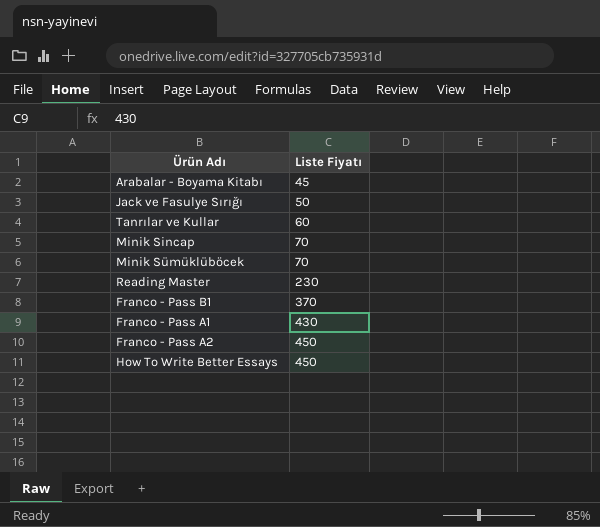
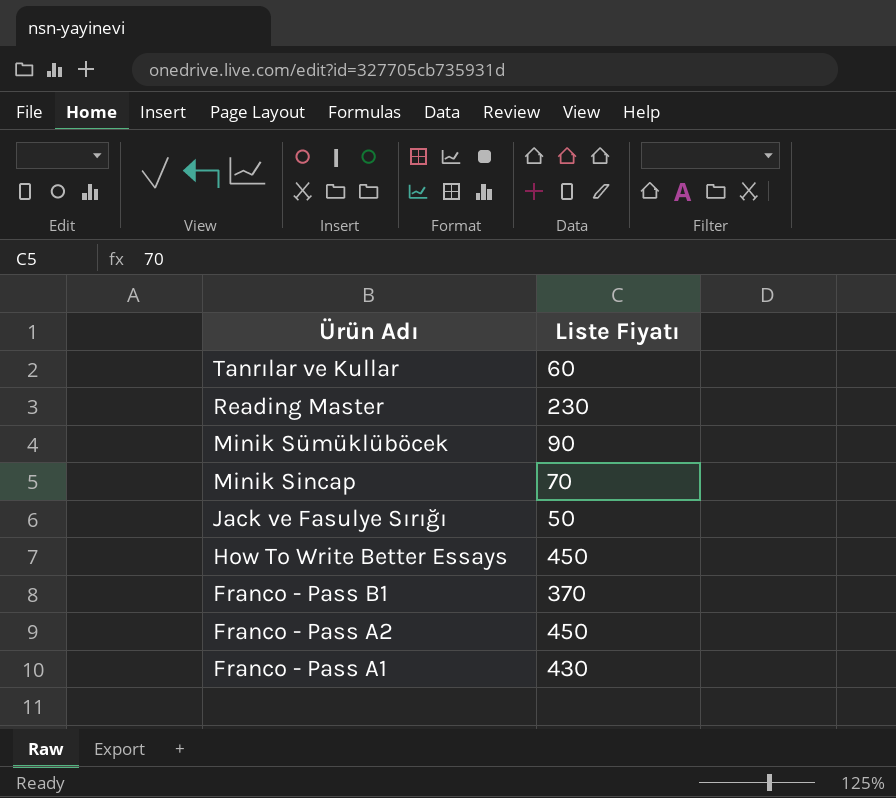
row order: Liste Fiyatı ascending -> Ürün Adı descending
row Arabalar - Boyama Kitabı: 45 -> none
Minik Sümüklüböcek | Liste Fiyatı: 70 -> 90

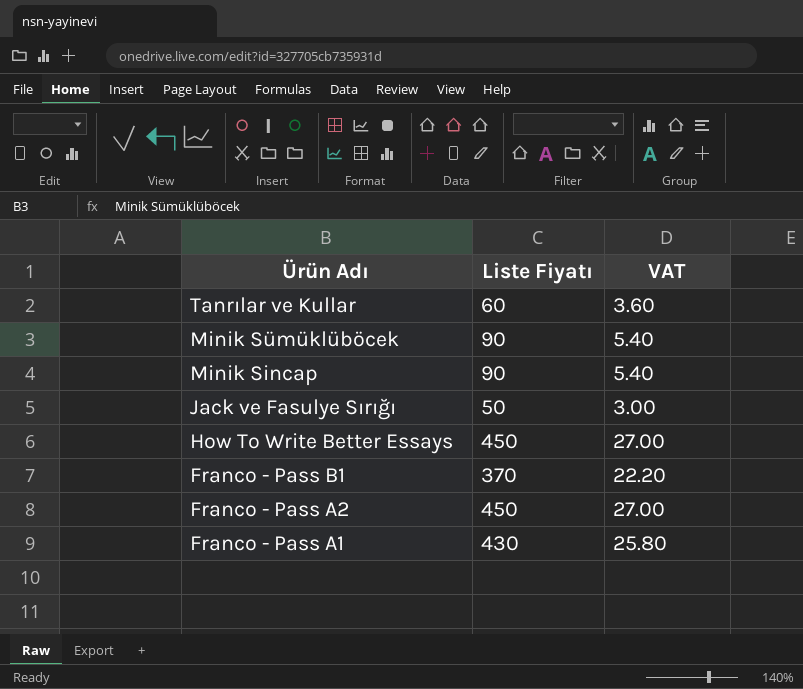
column VAT | formula: none -> [Liste Fiyatı] * 0.06
row Reading Master: 230 -> none
Minik Sincap | Liste Fiyatı: 70 -> 90

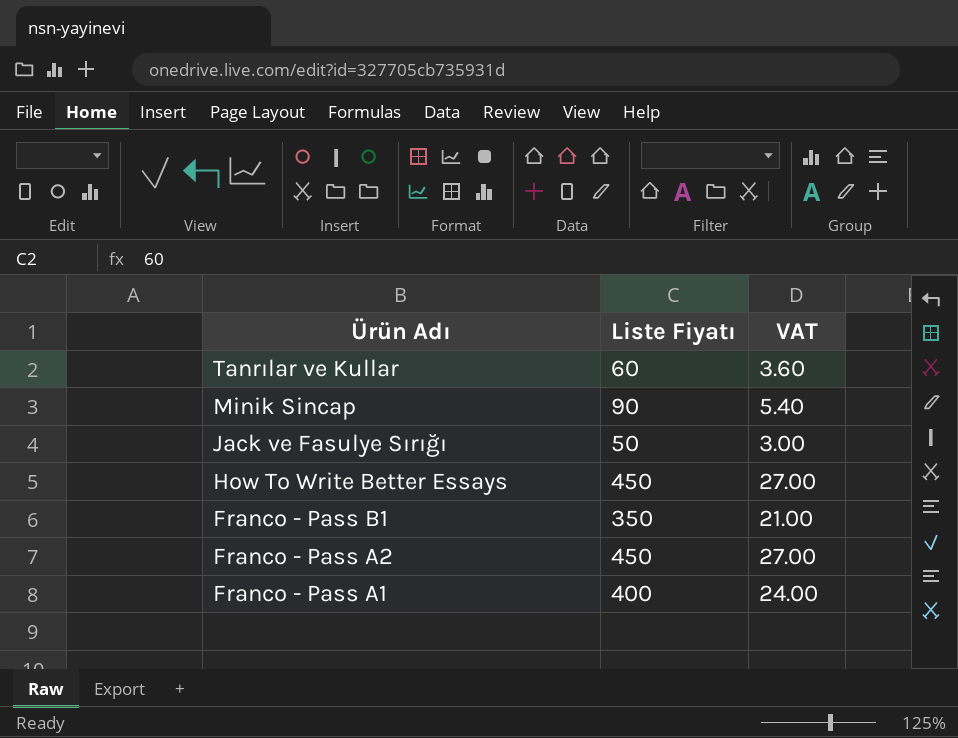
row Minik Sümüklüböcek: 90 | 5.40 -> none
Franco - Pass B1 | Liste Fiyatı: 370 -> 350
Franco - Pass B1 | VAT: 22.20 -> 21.00
Franco - Pass A1 | Liste Fiyatı: 430 -> 400
Franco - Pass A1 | VAT: 25.80 -> 24.00

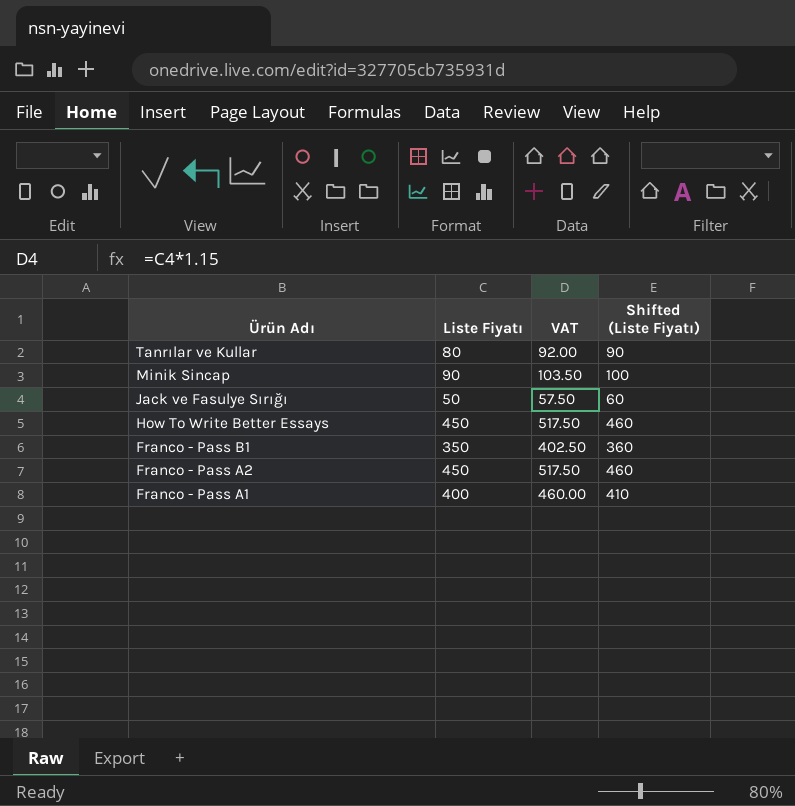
column VAT | formula: [Liste Fiyatı] * 0.06 -> [Liste Fiyatı] * 1.15
column Shifted (Liste Fiyatı) | formula: none -> [Liste Fiyatı] + 10
Tanrılar ve Kullar | Liste Fiyatı: 60 -> 80

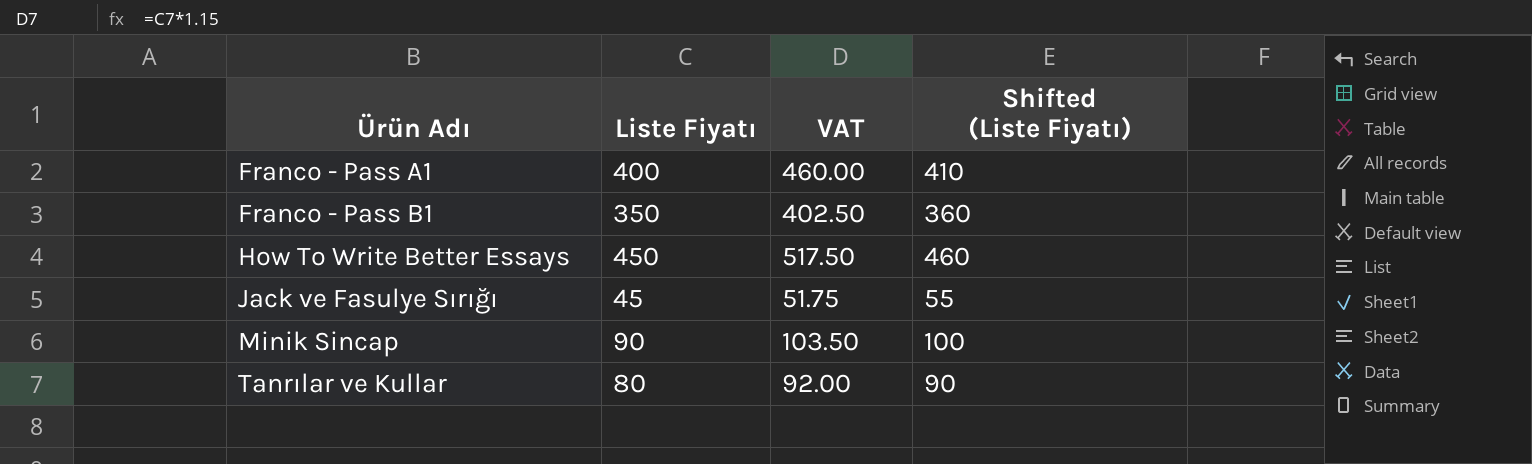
row order: Ürün Adı descending -> Ürün Adı ascending
row Franco - Pass A2: 450 | 517.50 | 460 -> none
Jack ve Fasulye Sırığı | Liste Fiyatı: 50 -> 45
Jack ve Fasulye Sırığı | VAT: 57.50 -> 51.75
Jack ve Fasulye Sırığı | Shifted (Liste Fiyatı): 60 -> 55

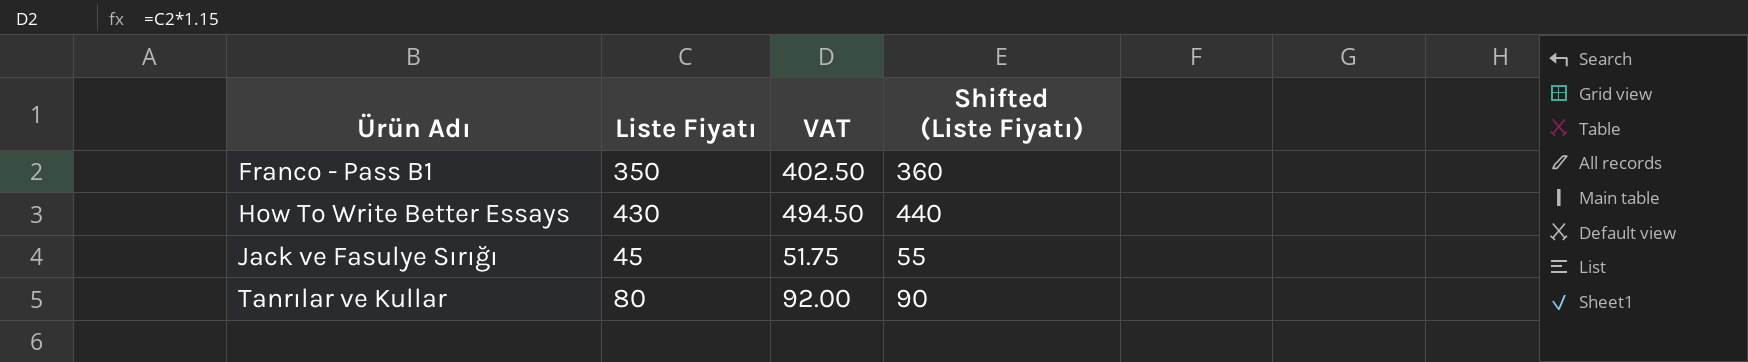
row Franco - Pass A1: 400 | 460.00 | 410 -> none
row Minik Sincap: 90 | 103.50 | 100 -> none
How To Write Better Essays | Liste Fiyatı: 450 -> 430
How To Write Better Essays | VAT: 517.50 -> 494.50
How To Write Better Essays | Shifted (Liste Fiyatı): 460 -> 440

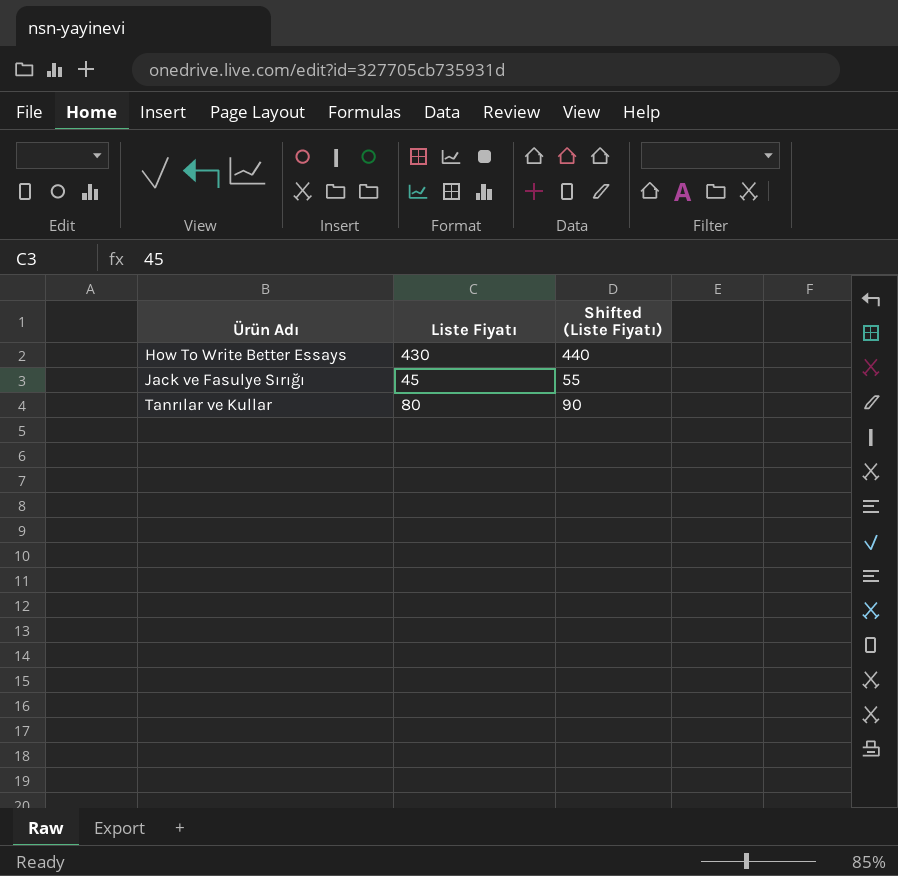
column VAT | formula: [Liste Fiyatı] * 1.15 -> none
row Franco - Pass B1: 350 | 402.50 | 360 -> none

